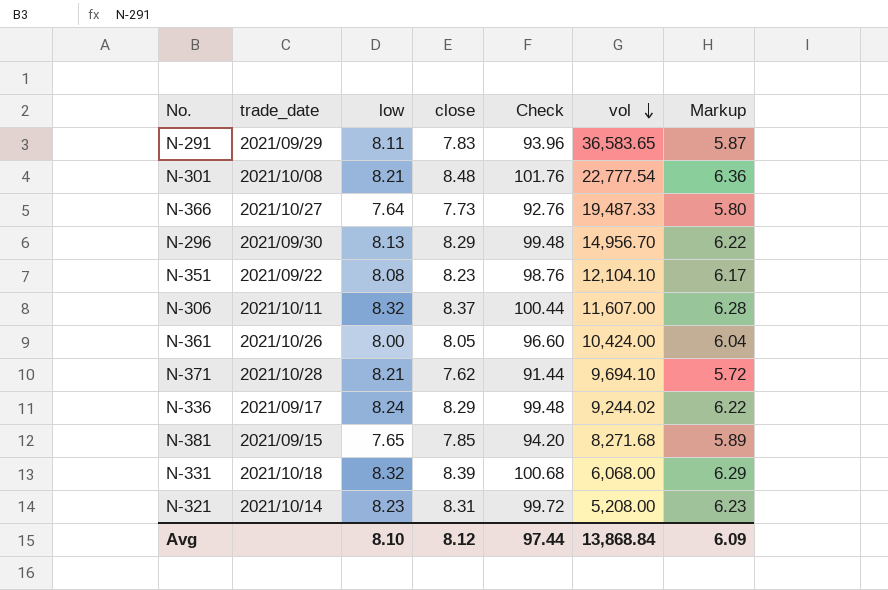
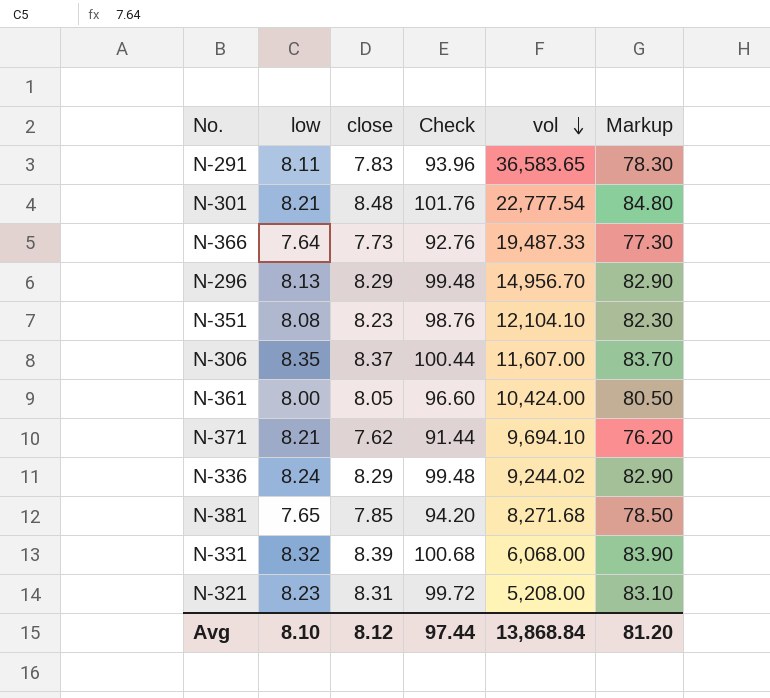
column trade_date | position: 2 -> none
column Markup | formula: [close] * 0.75 -> [close] * 10
N-306 | low: 8.32 -> 8.35
Avg | Markup: 6.09 -> 81.20

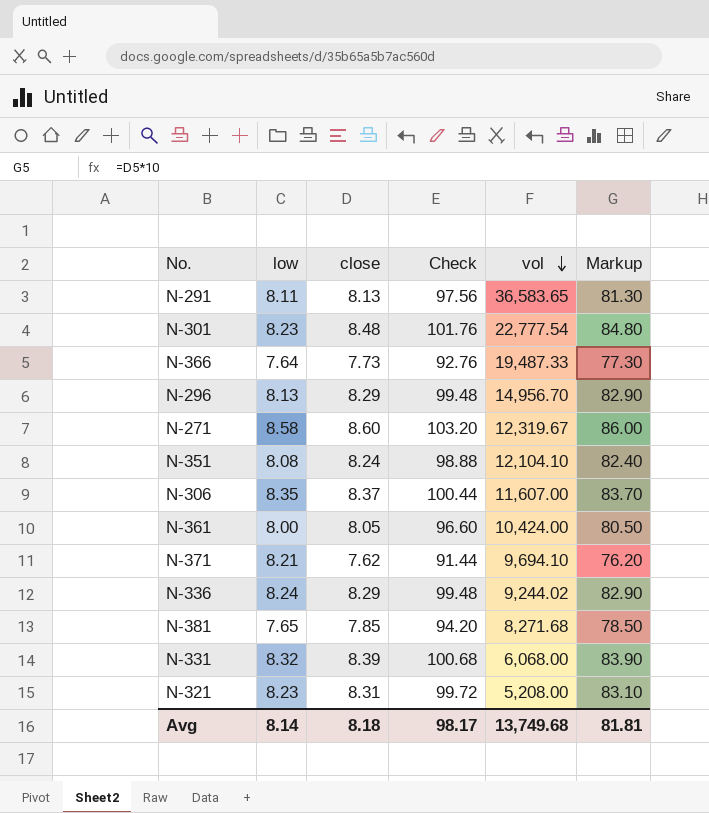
N-291 | close: 7.83 -> 8.13
N-291 | Check: 93.96 -> 97.56
N-291 | Markup: 78.30 -> 81.30
N-301 | low: 8.21 -> 8.23
row N-271: none -> 8.58 | 8.60 | 103.20 | 12,319.67 | 86.00
N-351 | close: 8.23 -> 8.24
N-351 | Check: 98.76 -> 98.88
N-351 | Markup: 82.30 -> 82.40
Avg | low: 8.10 -> 8.14
Avg | close: 8.12 -> 8.18
Avg | Check: 97.44 -> 98.17
Avg | vol: 13,868.84 -> 13,749.68
Avg | Markup: 81.20 -> 81.81

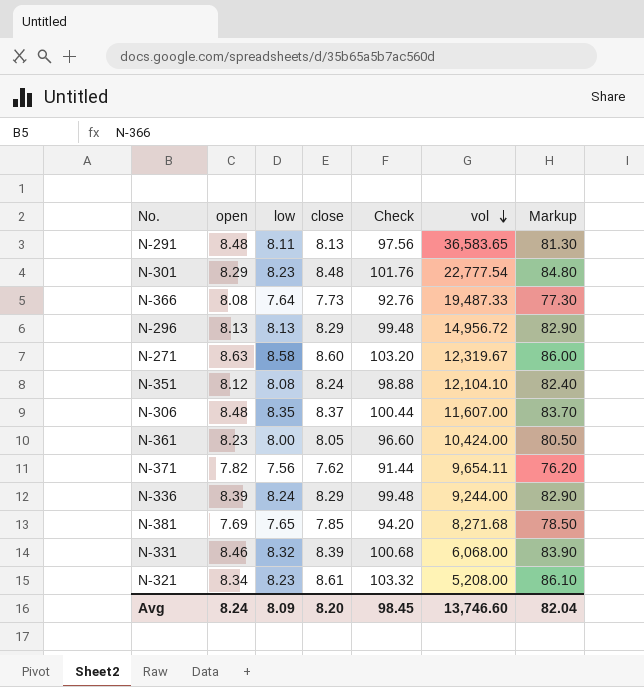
column open | position: none -> 2
N-296 | vol: 14,956.70 -> 14,956.72
N-371 | low: 8.21 -> 7.56
N-371 | vol: 9,694.10 -> 9,654.11
N-336 | vol: 9,244.02 -> 9,244.00
N-321 | close: 8.31 -> 8.61
N-321 | Check: 99.72 -> 103.32
N-321 | Markup: 83.10 -> 86.10
Avg | low: 8.14 -> 8.09
Avg | close: 8.18 -> 8.20
Avg | Check: 98.17 -> 98.45
Avg | vol: 13,749.68 -> 13,746.60
Avg | Markup: 81.81 -> 82.04

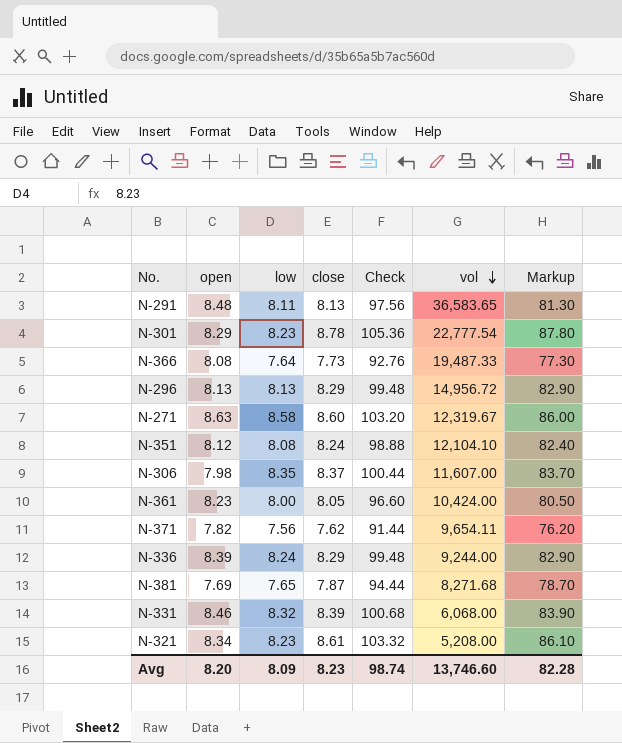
N-301 | close: 8.48 -> 8.78
N-301 | Check: 101.76 -> 105.36
N-301 | Markup: 84.80 -> 87.80
N-306 | open: 8.48 -> 7.98
N-381 | close: 7.85 -> 7.87
N-381 | Check: 94.20 -> 94.44
N-381 | Markup: 78.50 -> 78.70
Avg | open: 8.24 -> 8.20
Avg | close: 8.20 -> 8.23
Avg | Check: 98.45 -> 98.74
Avg | Markup: 82.04 -> 82.28

